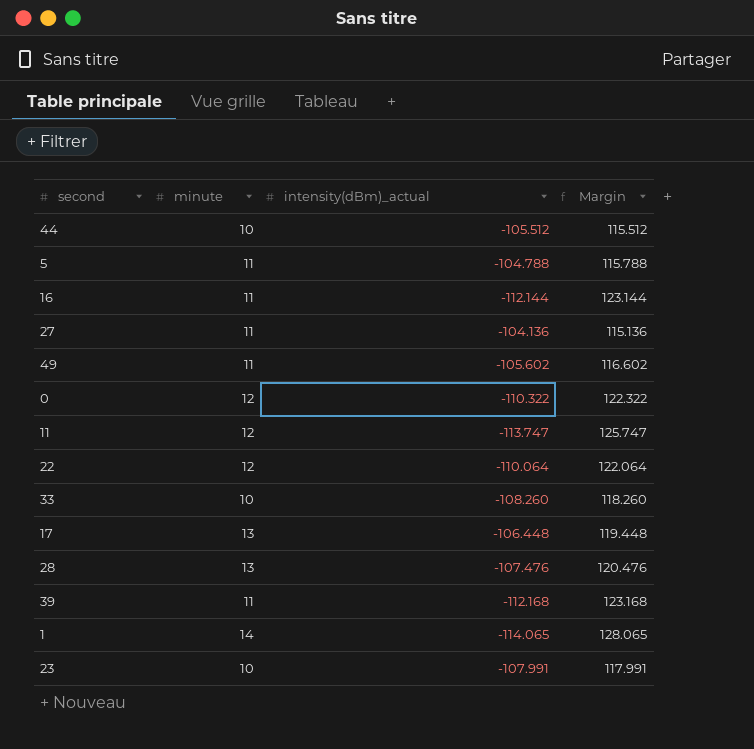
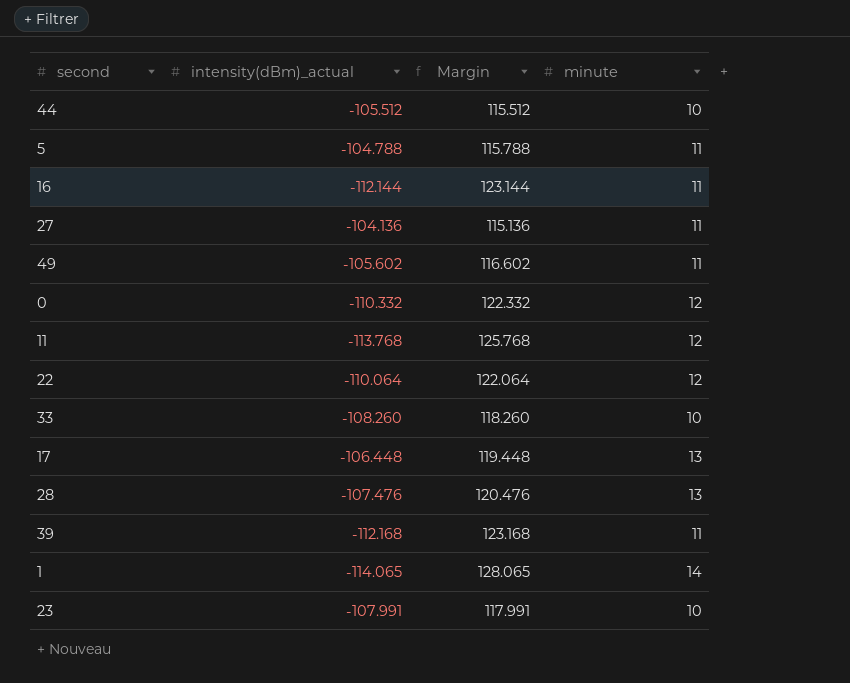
column minute | position: 2 -> 4
0 | intensity(dBm)_actual: -110.322 -> -110.332
0 | Margin: 122.322 -> 122.332
11 | intensity(dBm)_actual: -113.747 -> -113.768
11 | Margin: 125.747 -> 125.768

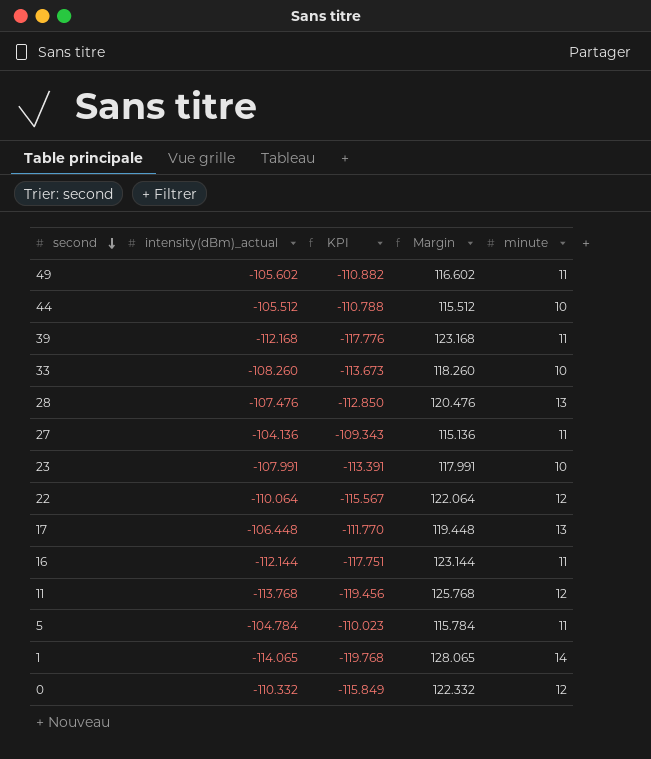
row order: none -> second descending
column KPI | formula: none -> [intensity(dBm)_actual] * 1.05
5 | intensity(dBm)_actual: -104.788 -> -104.784
5 | Margin: 115.788 -> 115.784

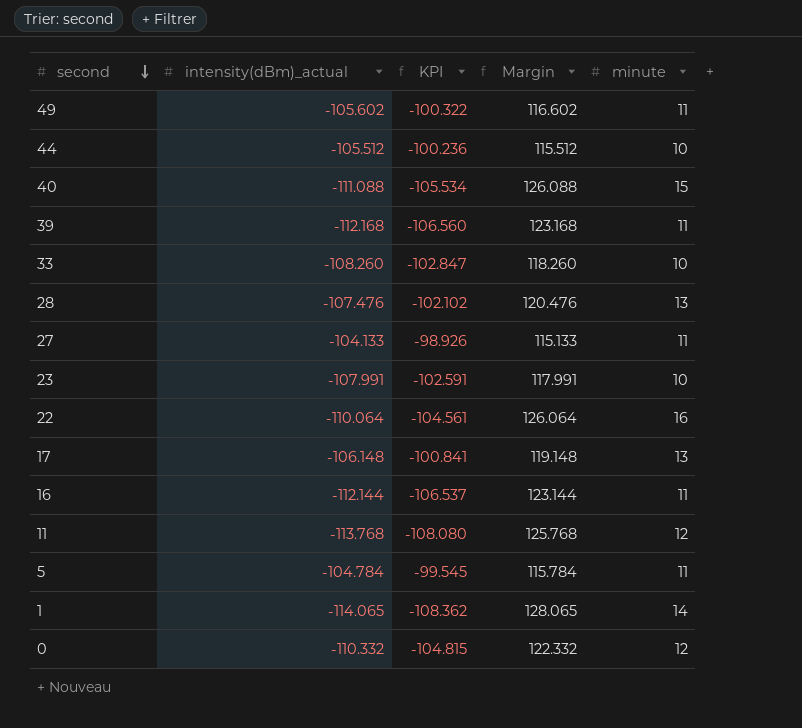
column KPI | formula: [intensity(dBm)_actual] * 1.05 -> [intensity(dBm)_actual] * 0.95
row 40: none -> -111.088 | -105.534 | 126.088 | 15
27 | intensity(dBm)_actual: -104.136 -> -104.133
27 | Margin: 115.136 -> 115.133
22 | Margin: 122.064 -> 126.064
22 | minute: 12 -> 16
17 | intensity(dBm)_actual: -106.448 -> -106.148
17 | Margin: 119.448 -> 119.148

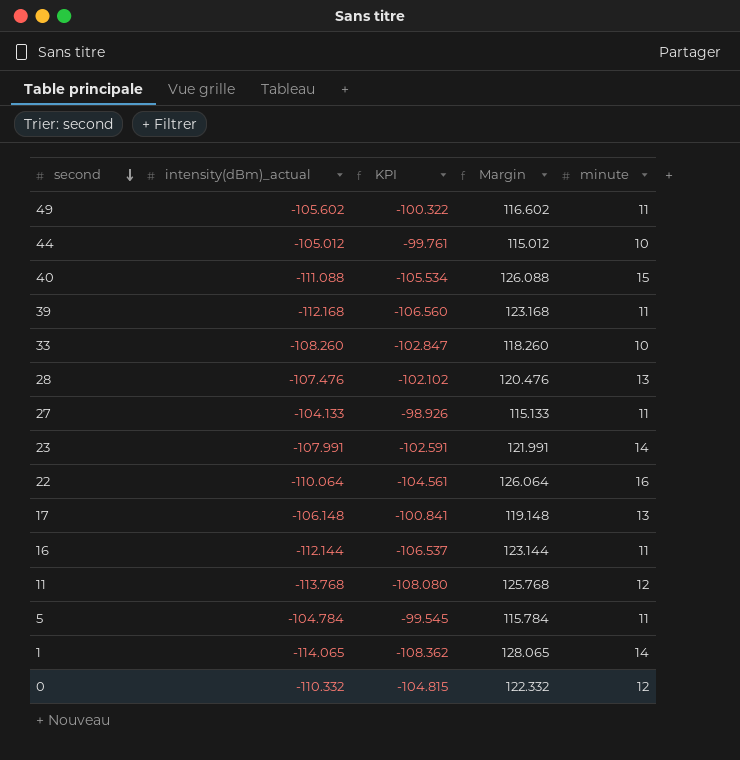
44 | intensity(dBm)_actual: -105.512 -> -105.012
44 | KPI: -100.236 -> -99.761
44 | Margin: 115.512 -> 115.012
23 | Margin: 117.991 -> 121.991
23 | minute: 10 -> 14

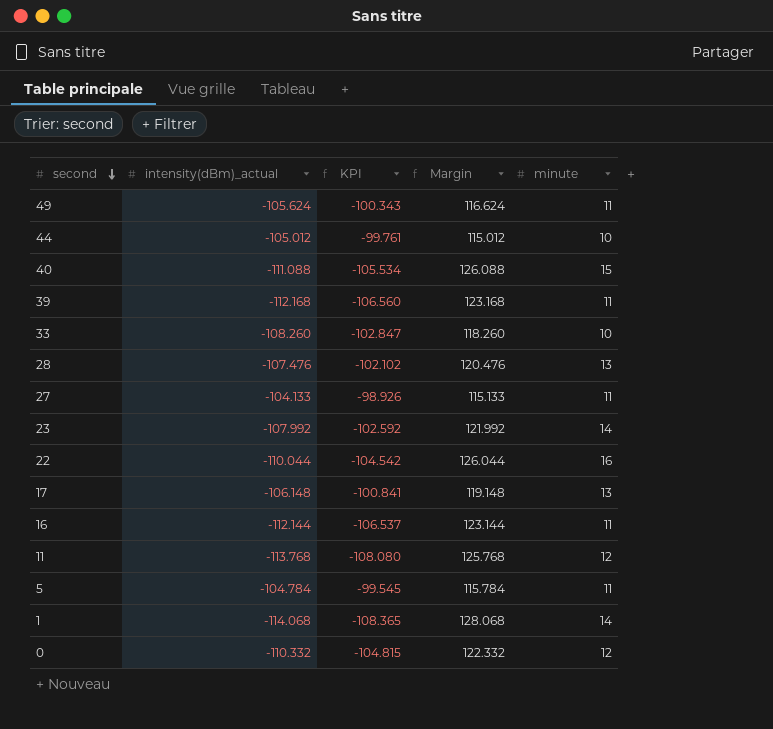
49 | intensity(dBm)_actual: -105.602 -> -105.624
49 | KPI: -100.322 -> -100.343
49 | Margin: 116.602 -> 116.624
23 | intensity(dBm)_actual: -107.991 -> -107.992
23 | KPI: -102.591 -> -102.592
23 | Margin: 121.991 -> 121.992
22 | intensity(dBm)_actual: -110.064 -> -110.044
22 | KPI: -104.561 -> -104.542
22 | Margin: 126.064 -> 126.044
1 | intensity(dBm)_actual: -114.065 -> -114.068
1 | KPI: -108.362 -> -108.365
1 | Margin: 128.065 -> 128.068

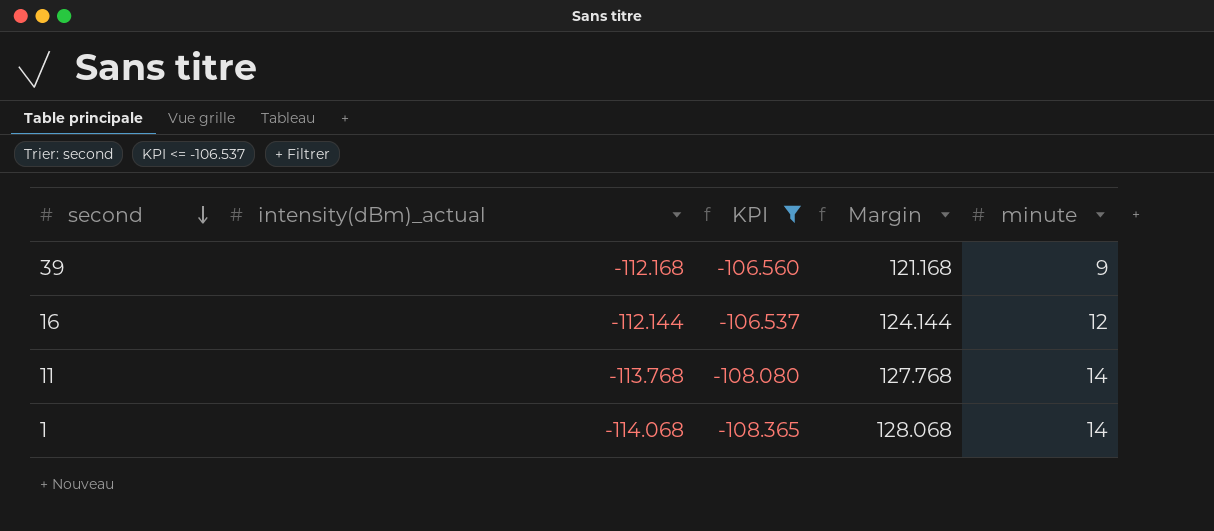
filter: none -> KPI <= -106.537
39 | Margin: 123.168 -> 121.168
39 | minute: 11 -> 9
16 | Margin: 123.144 -> 124.144
16 | minute: 11 -> 12
11 | Margin: 125.768 -> 127.768
11 | minute: 12 -> 14

